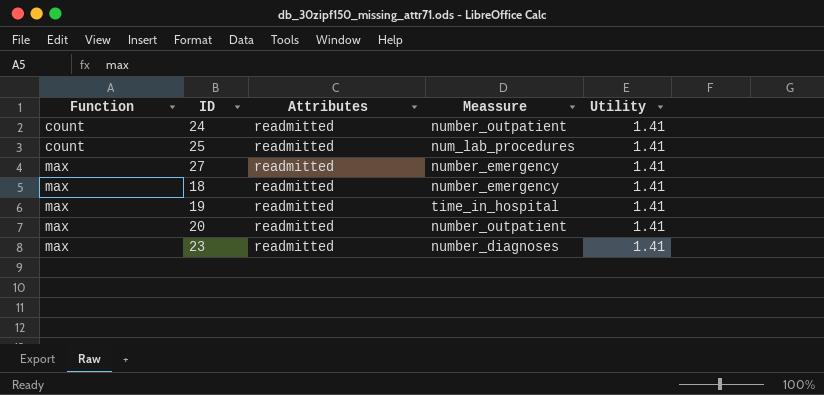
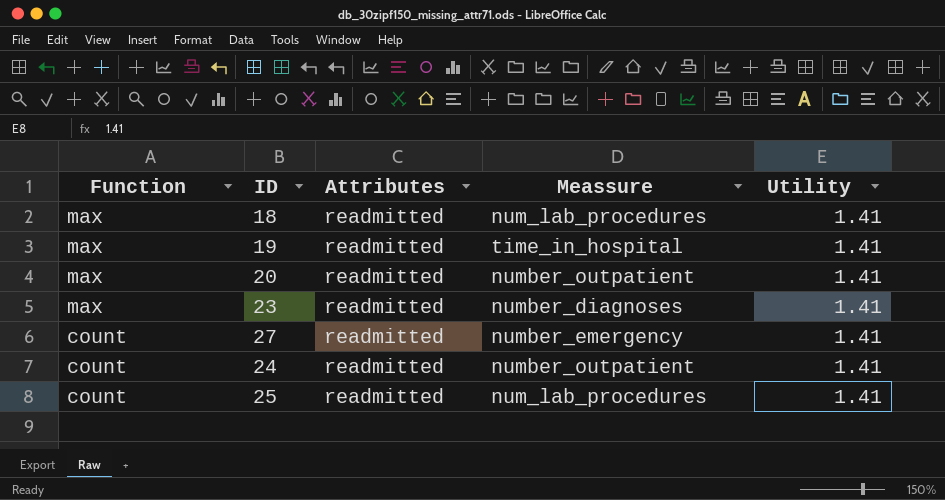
row order: Function ascending -> Function descending
18 | Meassure: number_emergency -> num_lab_procedures
27 | Function: max -> count

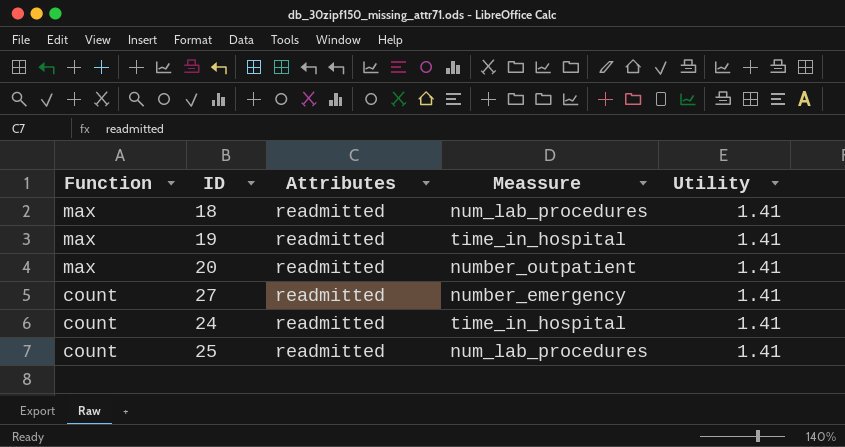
row 23: max | readmitted | number_diagnoses | 1.41 -> none
24 | Meassure: number_outpatient -> time_in_hospital

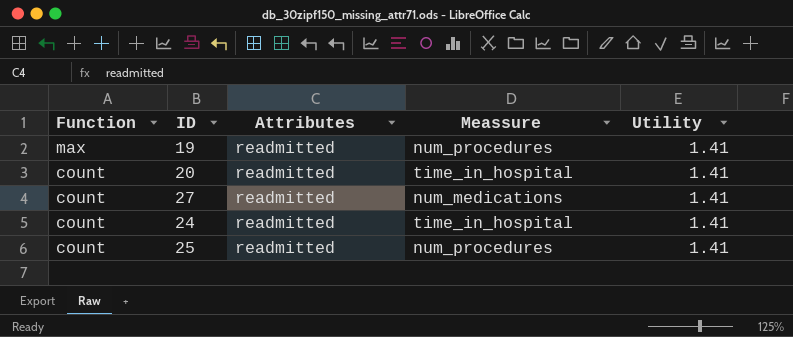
row 18: max | readmitted | num_lab_procedures | 1.41 -> none
19 | Meassure: time_in_hospital -> num_procedures
20 | Function: max -> count
20 | Meassure: number_outpatient -> time_in_hospital
27 | Meassure: number_emergency -> num_medications
25 | Meassure: num_lab_procedures -> num_procedures

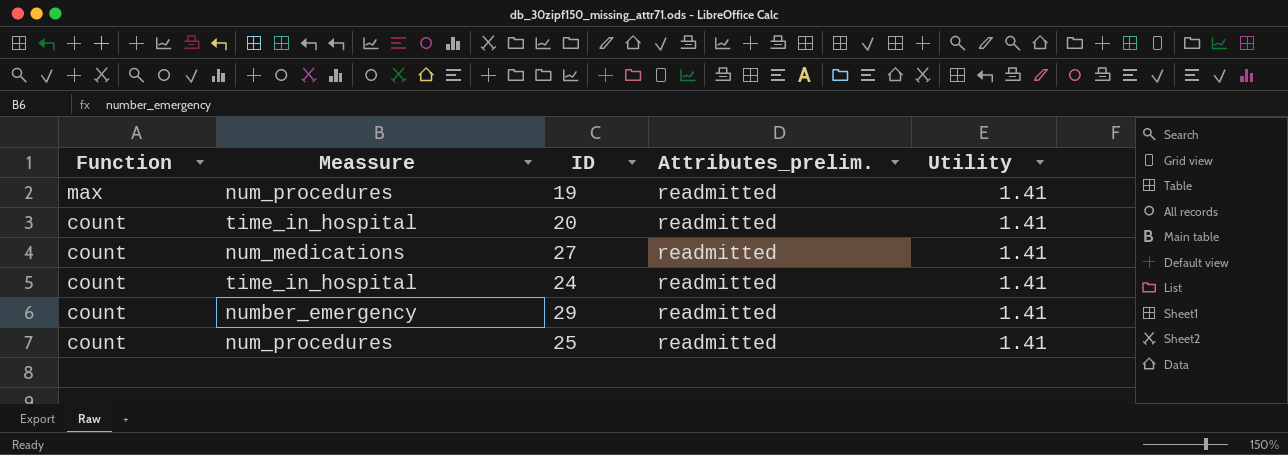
column Meassure | position: 4 -> 2
column name: Attributes -> Attributes_prelim.
row 29: none -> count | number_emergency | readmitted | 1.41

